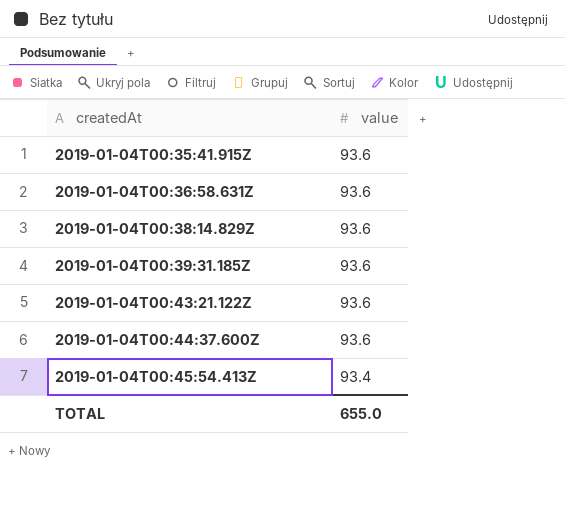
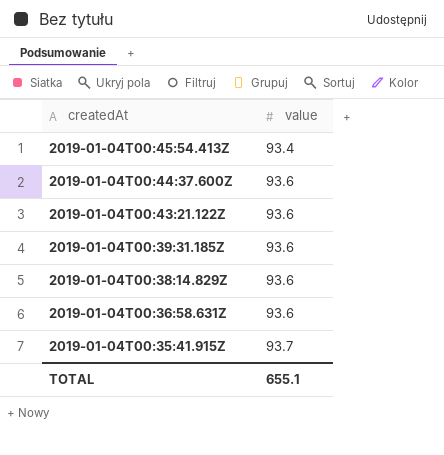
row order: createdAt ascending -> createdAt descending
2019-01-04T00:35:41.915Z | value: 93.6 -> 93.7
TOTAL | value: 655.0 -> 655.1

